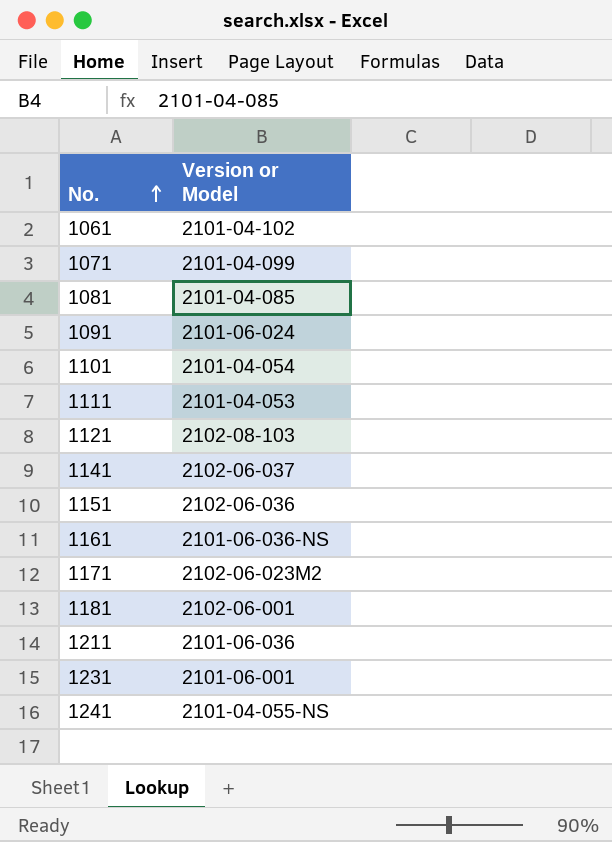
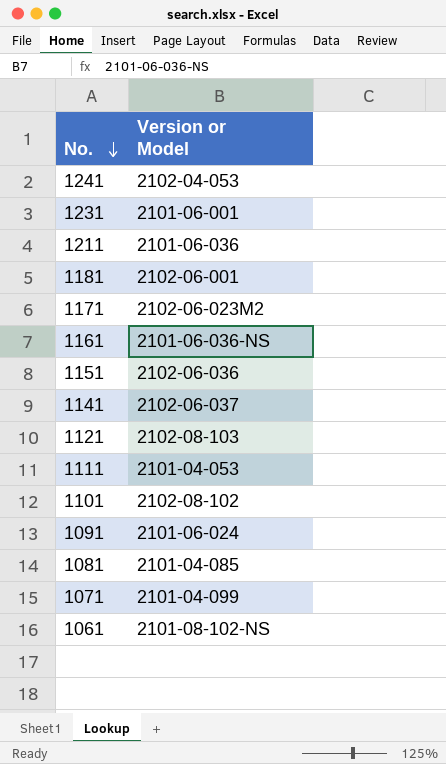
row order: No. ascending -> No. descending
1241 | Version or Model: 2101-04-055-NS -> 2102-04-053
1101 | Version or Model: 2101-04-054 -> 2102-08-102
1061 | Version or Model: 2101-04-102 -> 2101-08-102-NS

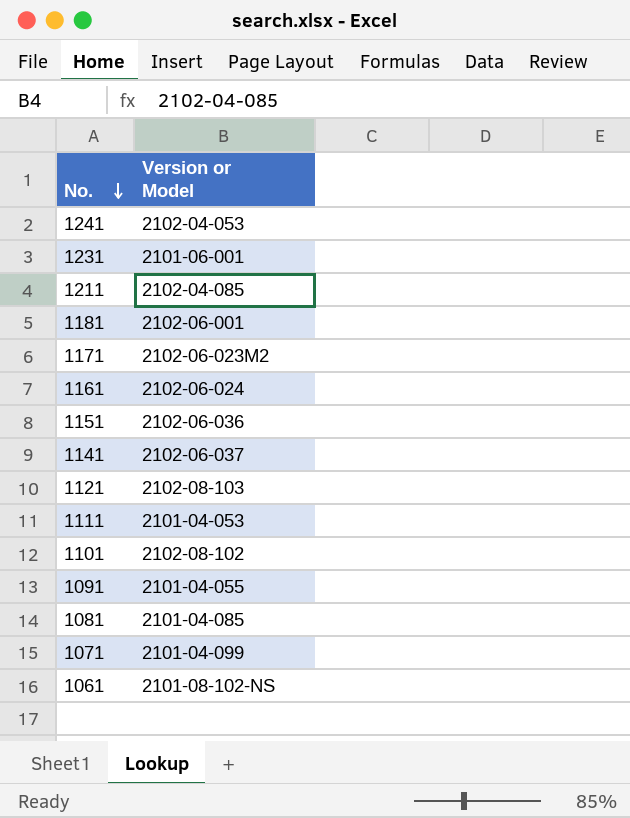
1211 | Version or Model: 2101-06-036 -> 2102-04-085
1161 | Version or Model: 2101-06-036-NS -> 2102-06-024
1091 | Version or Model: 2101-06-024 -> 2101-04-055

